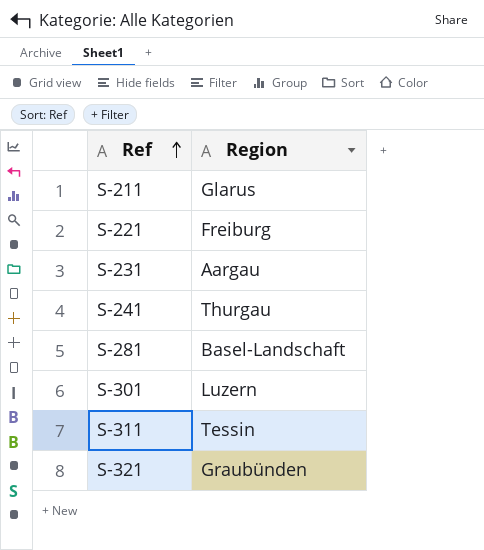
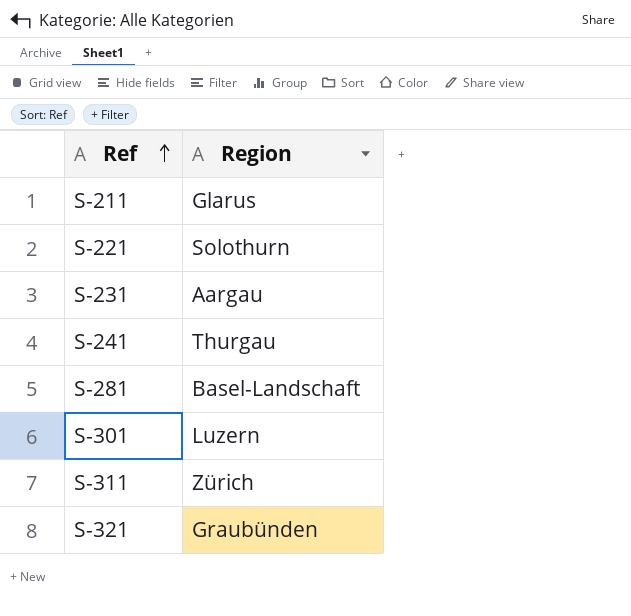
S-221 | Region: Freiburg -> Solothurn
S-311 | Region: Tessin -> Zürich

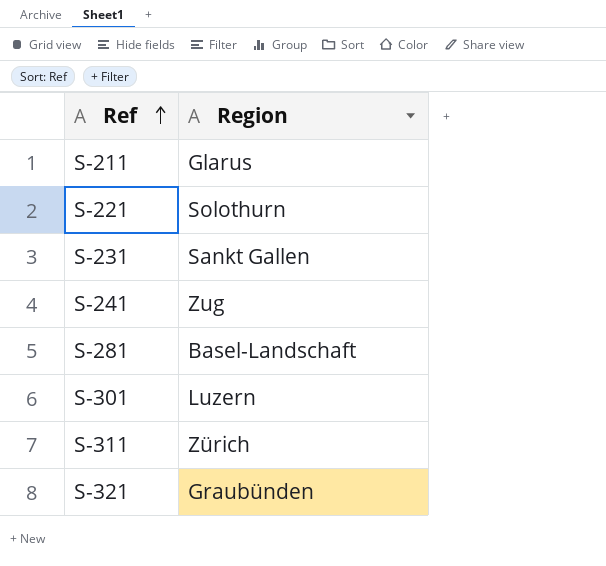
S-231 | Region: Aargau -> Sankt Gallen
S-241 | Region: Thurgau -> Zug

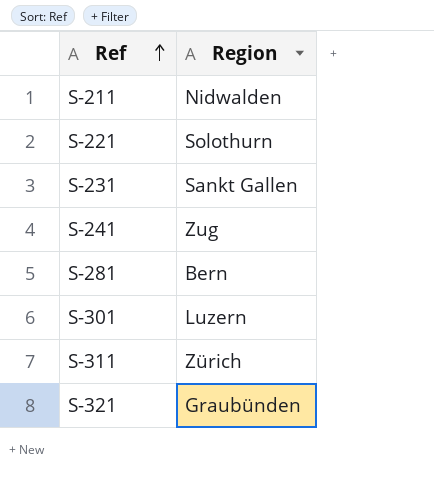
S-211 | Region: Glarus -> Nidwalden
S-281 | Region: Basel-Landschaft -> Bern

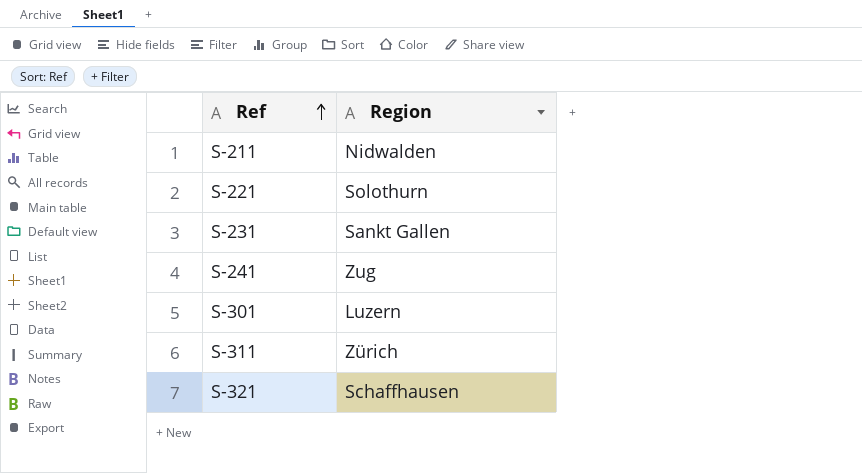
row S-281: Bern -> none
S-321 | Region: Graubünden -> Schaffhausen

